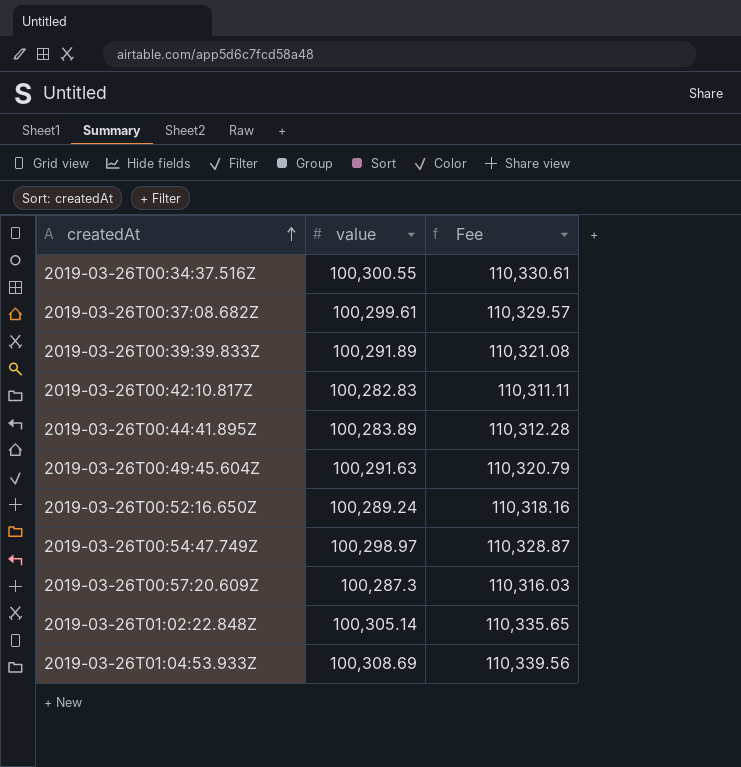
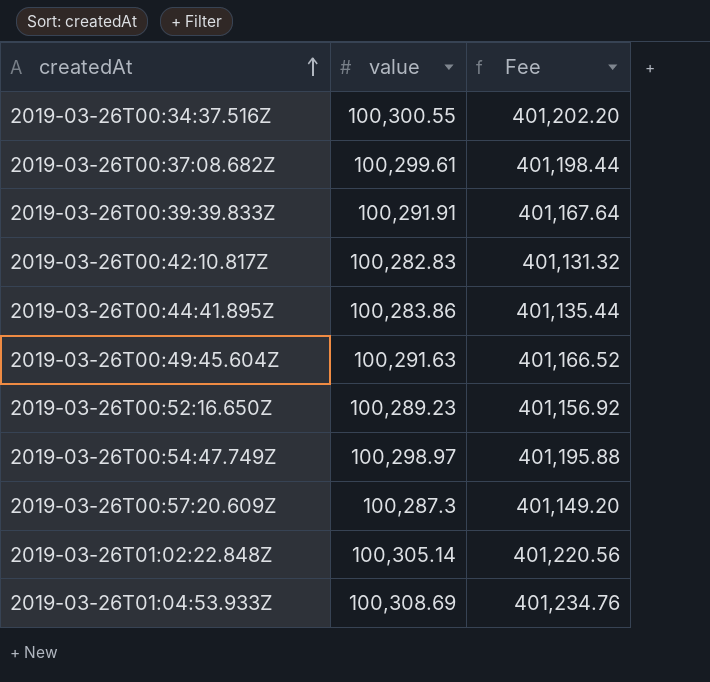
column Fee | formula: [value] * 1.1 -> [value] * 4
2019-03-26T00:39:39.833Z | value: 100,291.89 -> 100,291.91
2019-03-26T00:44:41.895Z | value: 100,283.89 -> 100,283.86
2019-03-26T00:52:16.650Z | value: 100,289.24 -> 100,289.23

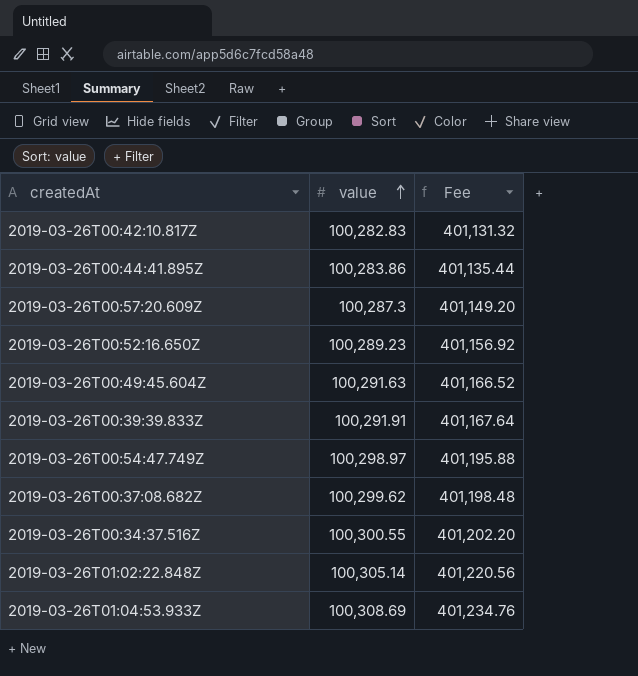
row order: createdAt ascending -> value ascending
2019-03-26T00:37:08.682Z | value: 100,299.61 -> 100,299.62
2019-03-26T00:37:08.682Z | Fee: 401,198.44 -> 401,198.48

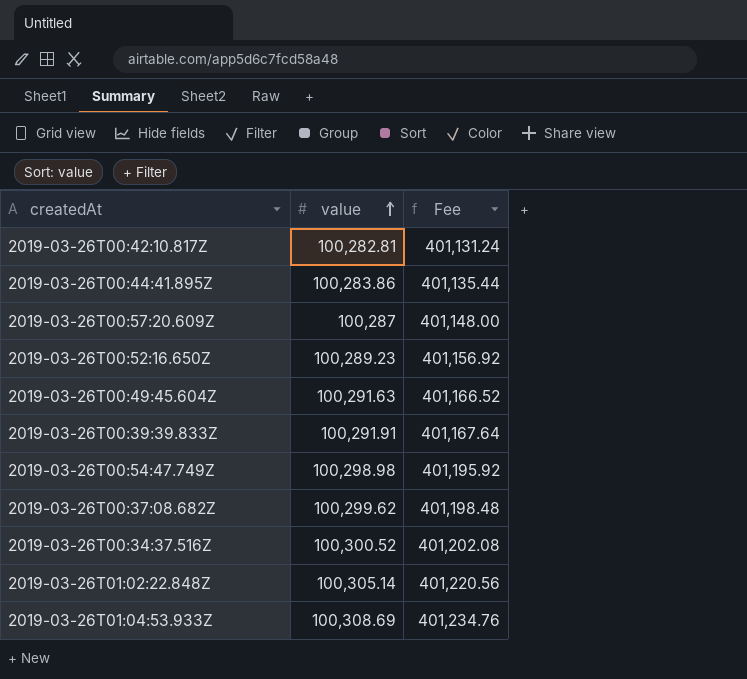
2019-03-26T00:42:10.817Z | value: 100,282.83 -> 100,282.81
2019-03-26T00:42:10.817Z | Fee: 401,131.32 -> 401,131.24
2019-03-26T00:57:20.609Z | value: 100,287.3 -> 100,287
2019-03-26T00:57:20.609Z | Fee: 401,149.20 -> 401,148.00
2019-03-26T00:54:47.749Z | value: 100,298.97 -> 100,298.98
2019-03-26T00:54:47.749Z | Fee: 401,195.88 -> 401,195.92
2019-03-26T00:34:37.516Z | value: 100,300.55 -> 100,300.52
2019-03-26T00:34:37.516Z | Fee: 401,202.20 -> 401,202.08

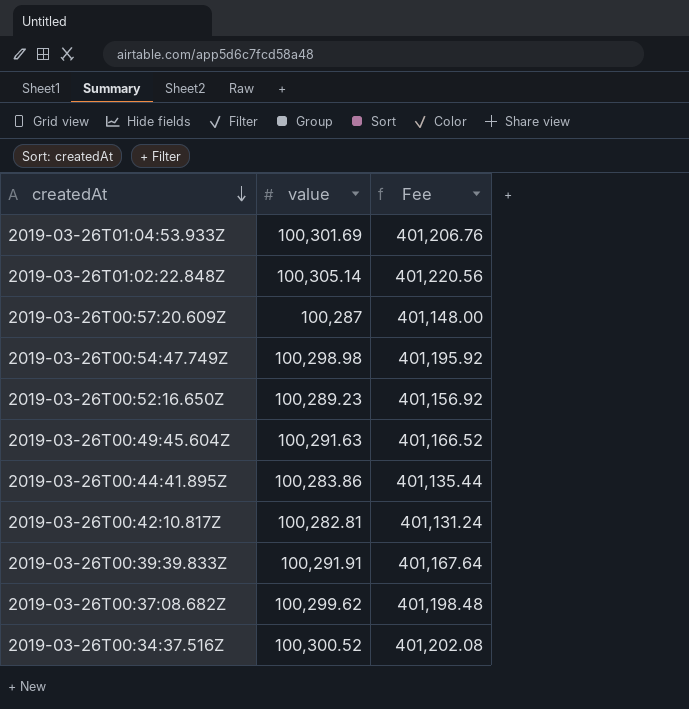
row order: value ascending -> createdAt descending
2019-03-26T01:04:53.933Z | value: 100,308.69 -> 100,301.69
2019-03-26T01:04:53.933Z | Fee: 401,234.76 -> 401,206.76

